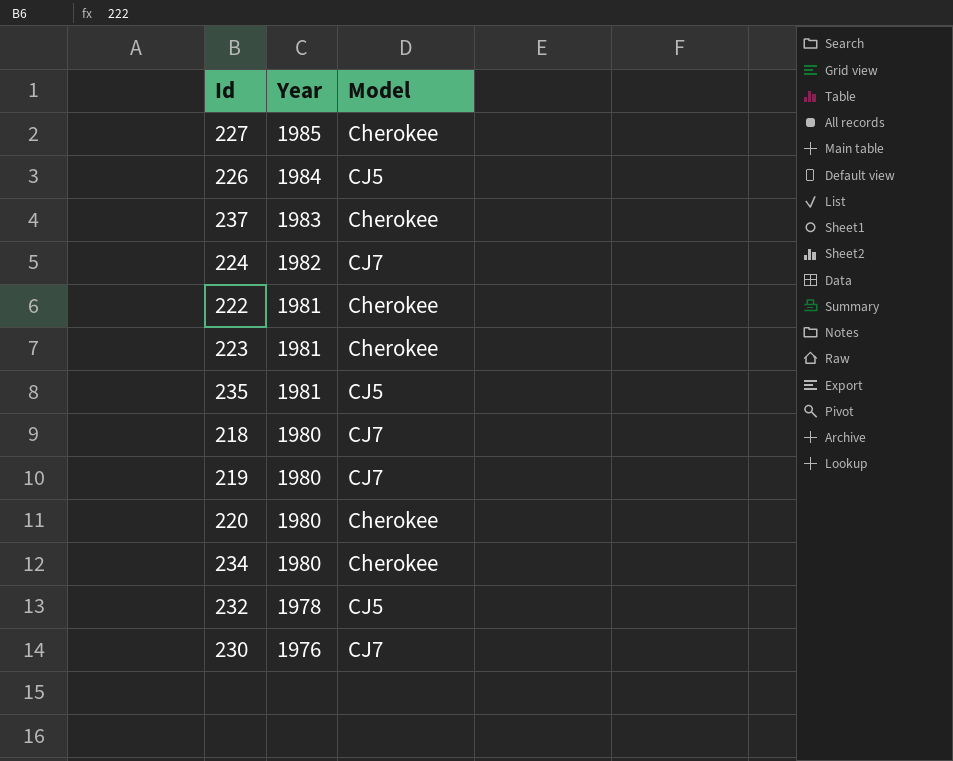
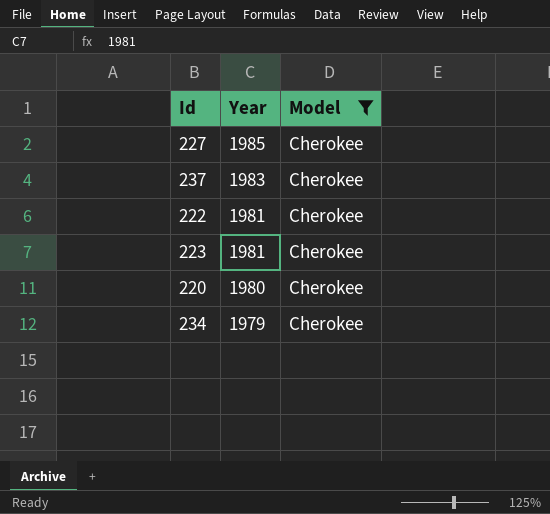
filter: none -> Model = Cherokee
234 | Year: 1980 -> 1979

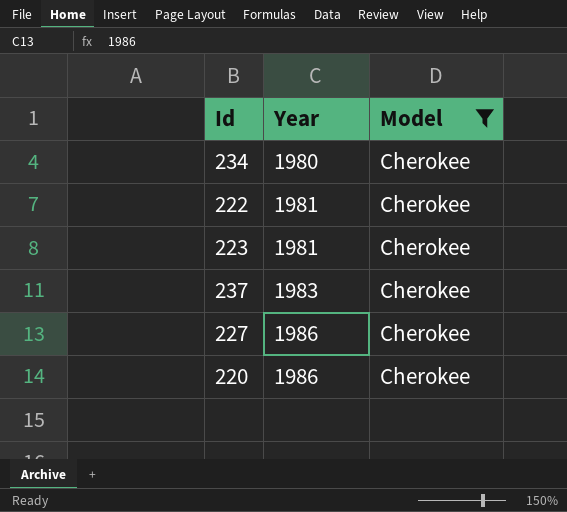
row order: Year descending -> Year ascending
234 | Year: 1979 -> 1980
227 | Year: 1985 -> 1986
220 | Year: 1980 -> 1986

